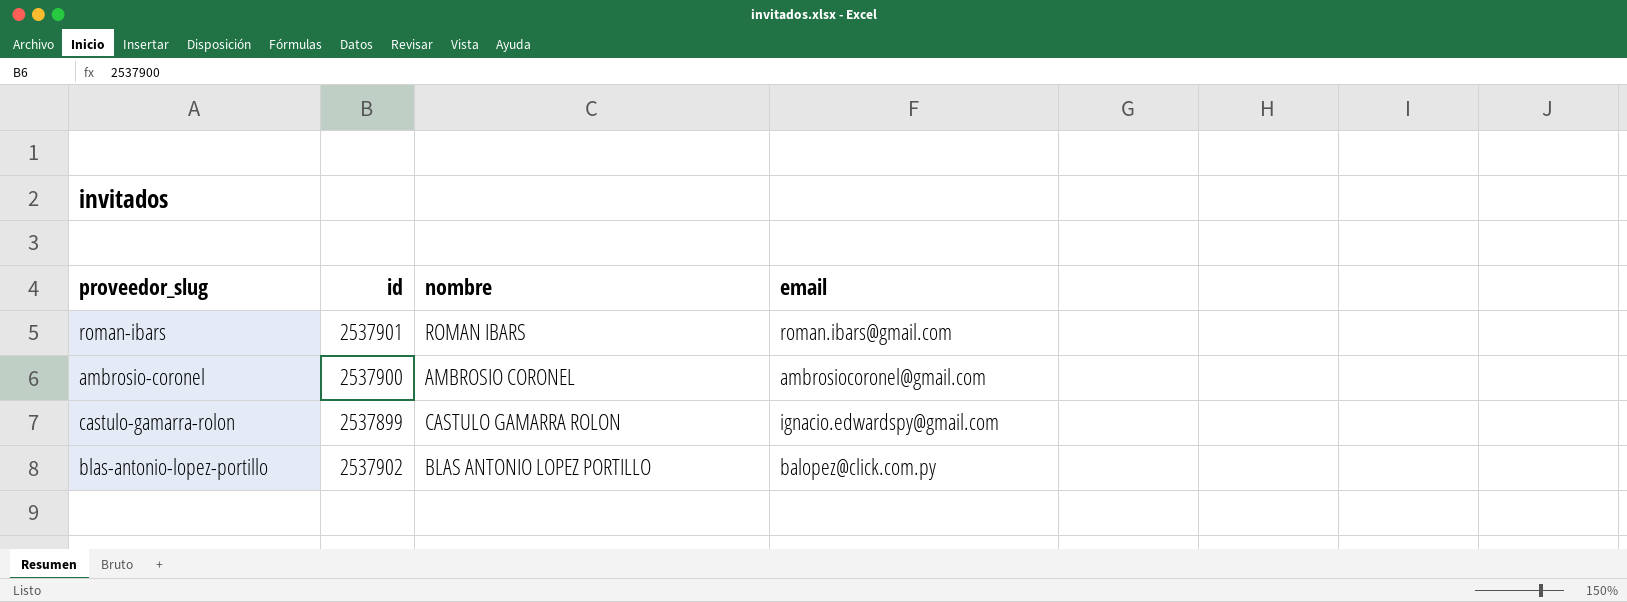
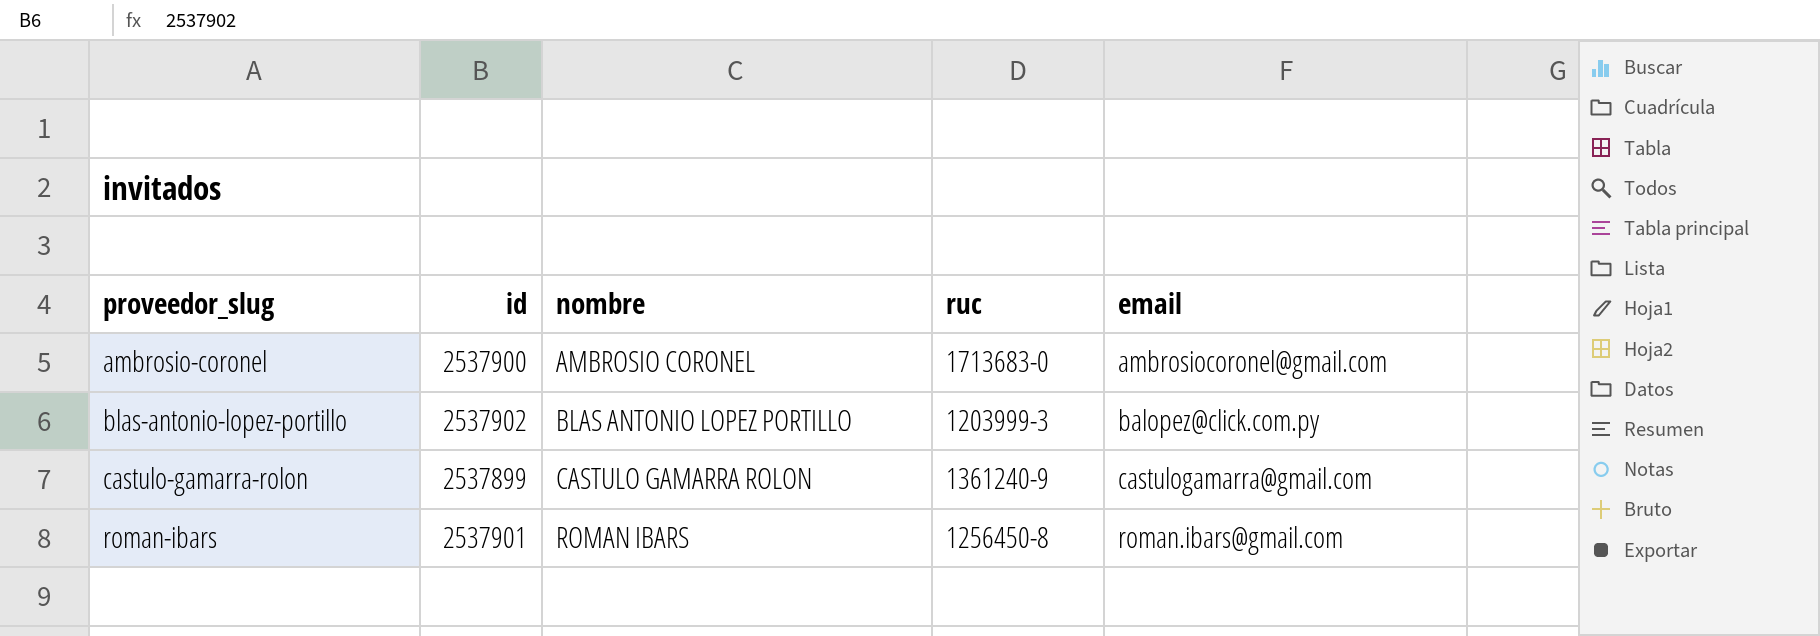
row order: none -> proveedor_slug ascending
column ruc | position: none -> 4
castulo-gamarra-rolon | email: ignacio.edwardspy@gmail.com -> castulogamarra@gmail.com

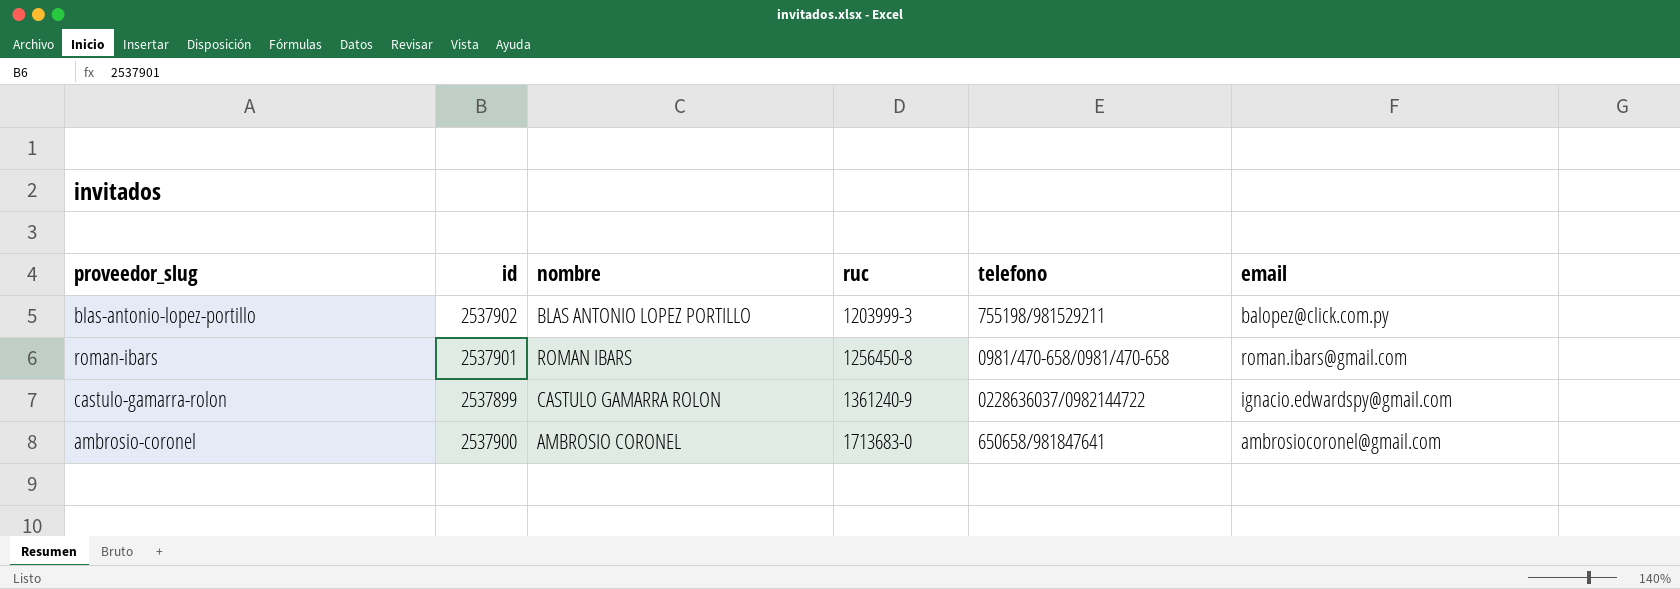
row order: proveedor_slug ascending -> ruc ascending
column telefono | position: none -> 5
castulo-gamarra-rolon | email: castulogamarra@gmail.com -> ignacio.edwardspy@gmail.com

